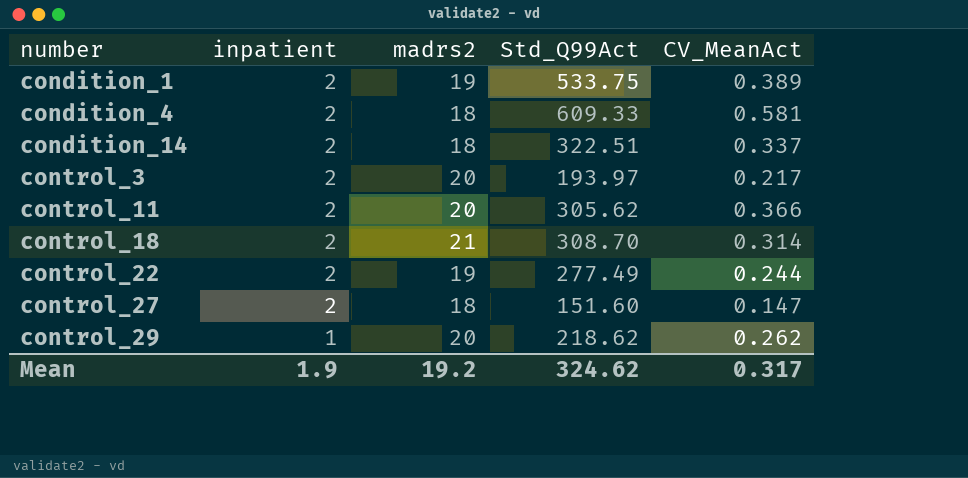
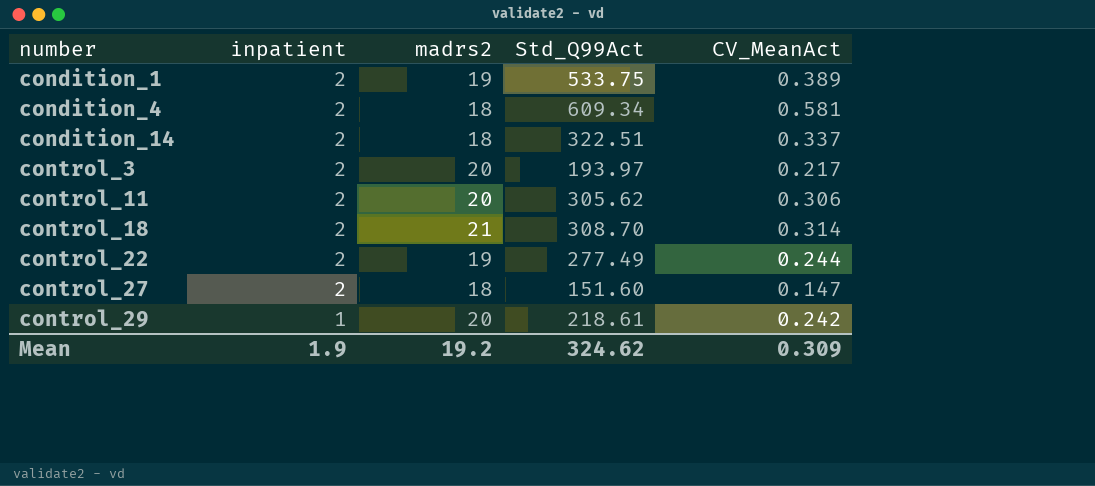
condition_4 | Std_Q99Act: 609.33 -> 609.34
control_11 | CV_MeanAct: 0.366 -> 0.306
control_29 | Std_Q99Act: 218.62 -> 218.61
control_29 | CV_MeanAct: 0.262 -> 0.242
Mean | CV_MeanAct: 0.317 -> 0.309

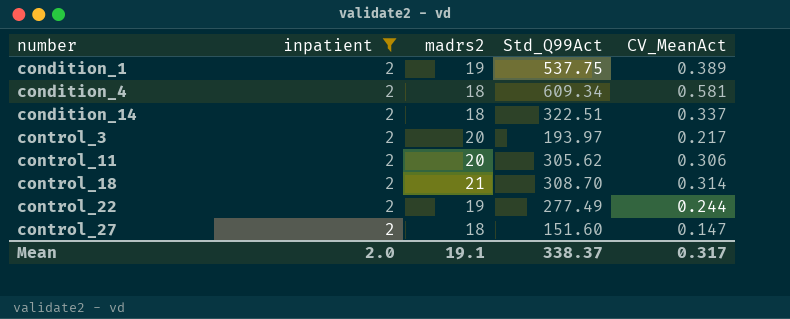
filter: none -> inpatient = 2
condition_1 | Std_Q99Act: 533.75 -> 537.75
Mean | inpatient: 1.9 -> 2.0
Mean | madrs2: 19.2 -> 19.1
Mean | Std_Q99Act: 324.62 -> 338.37
Mean | CV_MeanAct: 0.309 -> 0.317

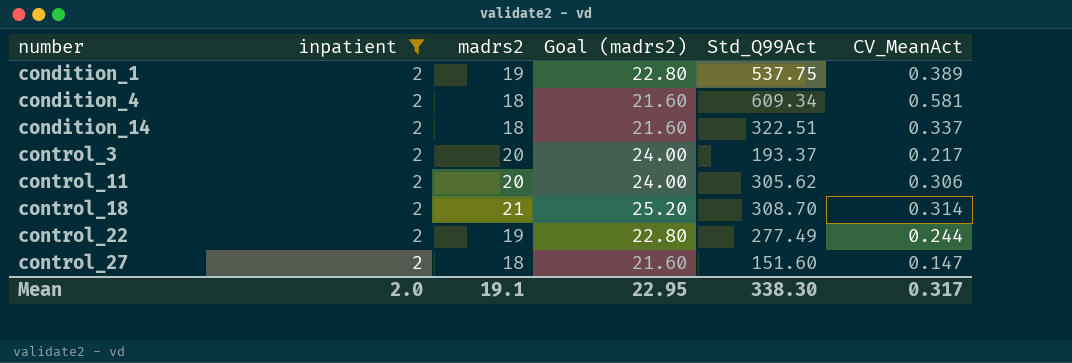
column Goal (madrs2) | formula: none -> [madrs2] * 1.2
control_3 | Std_Q99Act: 193.97 -> 193.37
Mean | Std_Q99Act: 338.37 -> 338.30

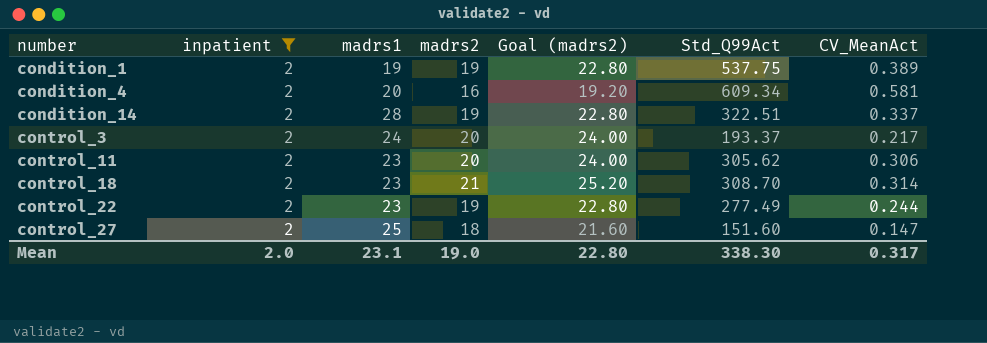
column madrs1 | position: none -> 3
condition_4 | madrs2: 18 -> 16
condition_4 | Goal (madrs2): 21.60 -> 19.20
condition_14 | madrs2: 18 -> 19
condition_14 | Goal (madrs2): 21.60 -> 22.80
Mean | madrs2: 19.1 -> 19.0
Mean | Goal (madrs2): 22.95 -> 22.80

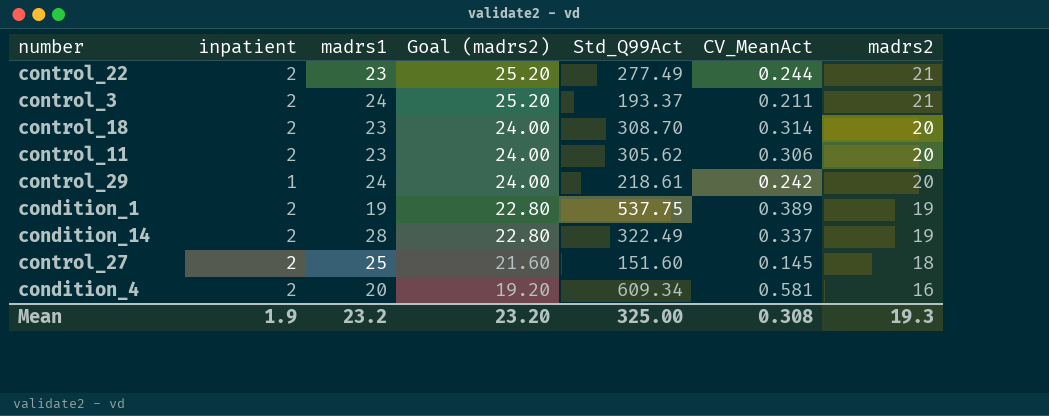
filter: inpatient = 2 -> none
row order: number ascending -> Goal (madrs2) descending
column madrs2 | position: 4 -> 7
control_22 | Goal (madrs2): 22.80 -> 25.20
control_22 | madrs2: 19 -> 21
control_3 | Goal (madrs2): 24.00 -> 25.20
control_3 | CV_MeanAct: 0.217 -> 0.211
control_3 | madrs2: 20 -> 21
control_18 | Goal (madrs2): 25.20 -> 24.00
control_18 | madrs2: 21 -> 20
condition_14 | Std_Q99Act: 322.51 -> 322.49
control_27 | CV_MeanAct: 0.147 -> 0.145
Mean | inpatient: 2.0 -> 1.9
Mean | madrs1: 23.1 -> 23.2
Mean | Goal (madrs2): 22.80 -> 23.20
Mean | Std_Q99Act: 338.30 -> 325.00
Mean | CV_MeanAct: 0.317 -> 0.308
Mean | madrs2: 19.0 -> 19.3

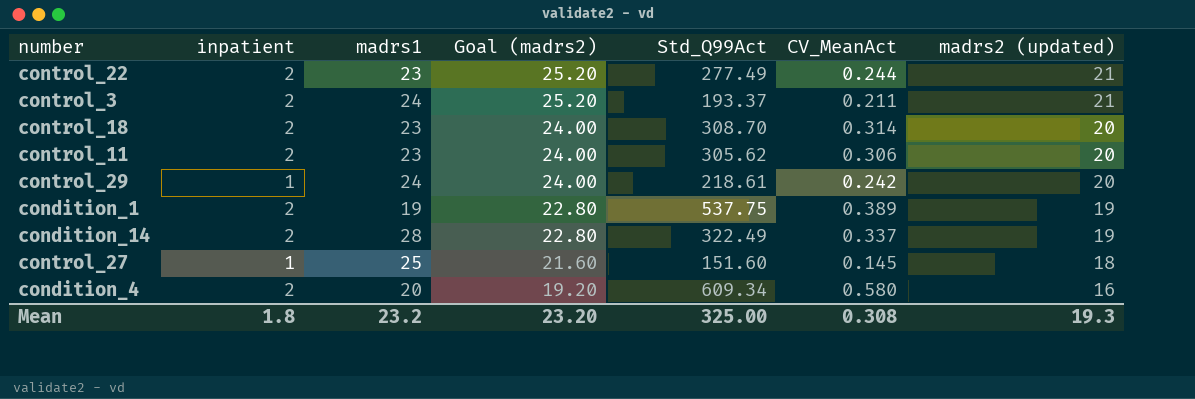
column name: madrs2 -> madrs2 (updated)
control_27 | inpatient: 2 -> 1
condition_4 | CV_MeanAct: 0.581 -> 0.580
Mean | inpatient: 1.9 -> 1.8

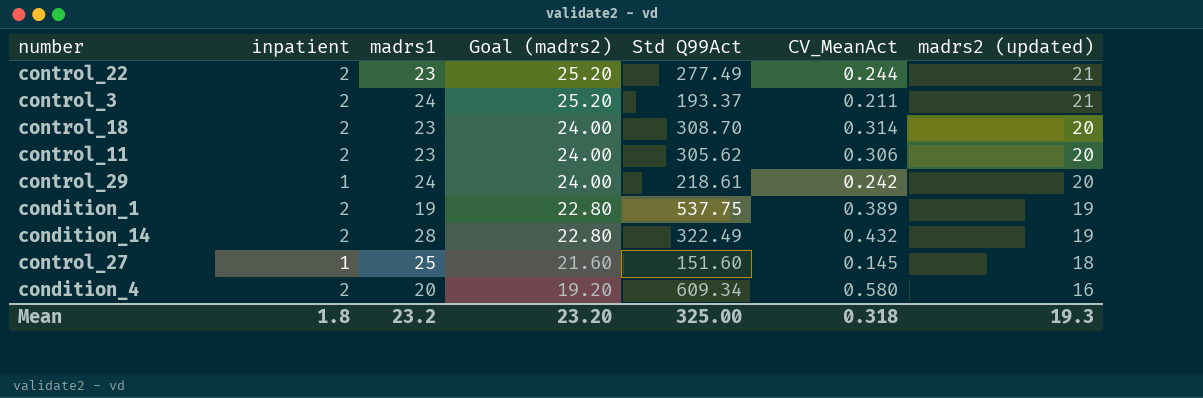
column name: Std_Q99Act -> Std Q99Act
condition_14 | CV_MeanAct: 0.337 -> 0.432
Mean | CV_MeanAct: 0.308 -> 0.318

